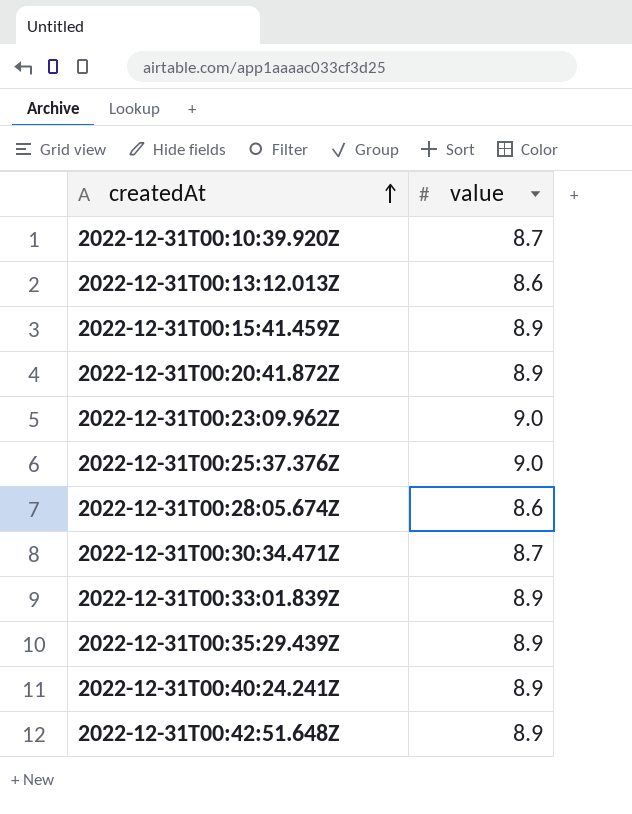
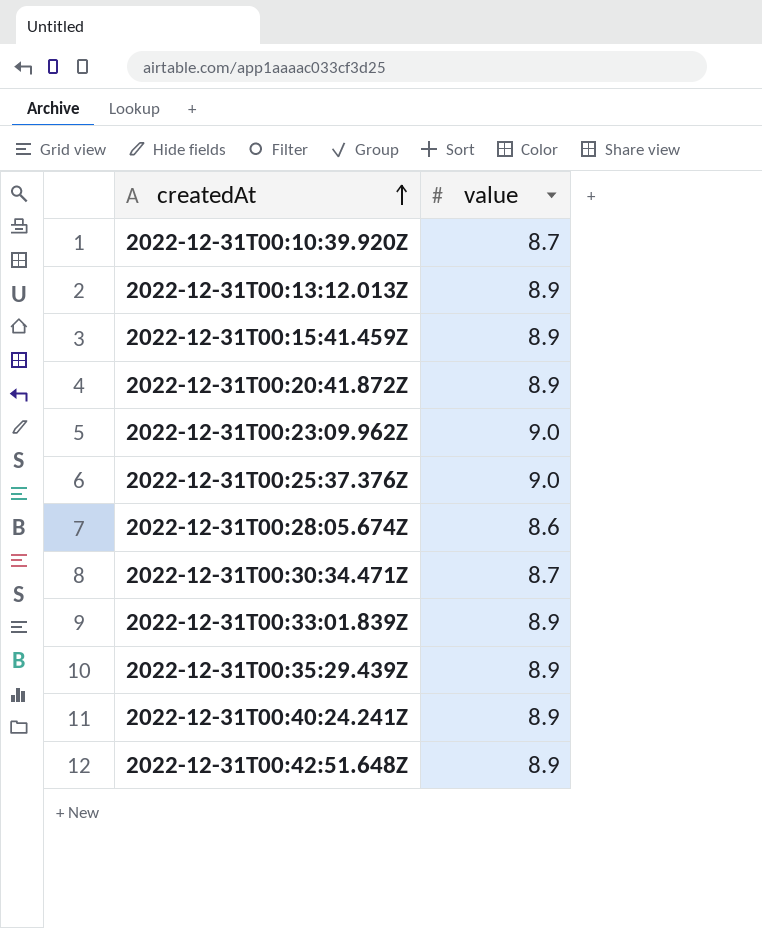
2022-12-31T00:13:12.013Z | value: 8.6 -> 8.9

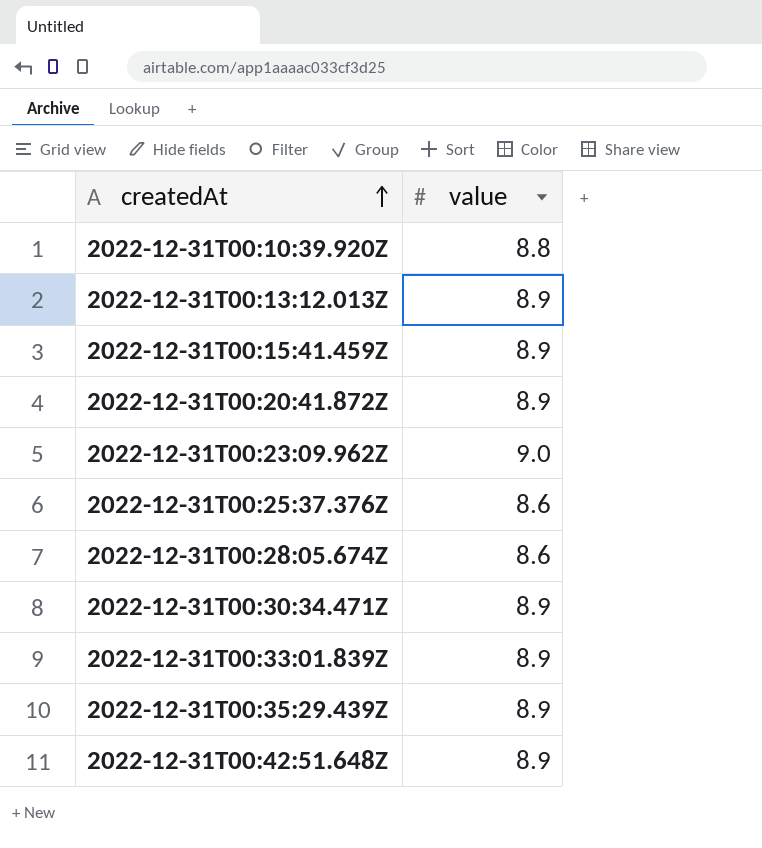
row 2022-12-31T00:40:24.241Z: 8.9 -> none
2022-12-31T00:10:39.920Z | value: 8.7 -> 8.8
2022-12-31T00:25:37.376Z | value: 9.0 -> 8.6
2022-12-31T00:30:34.471Z | value: 8.7 -> 8.9

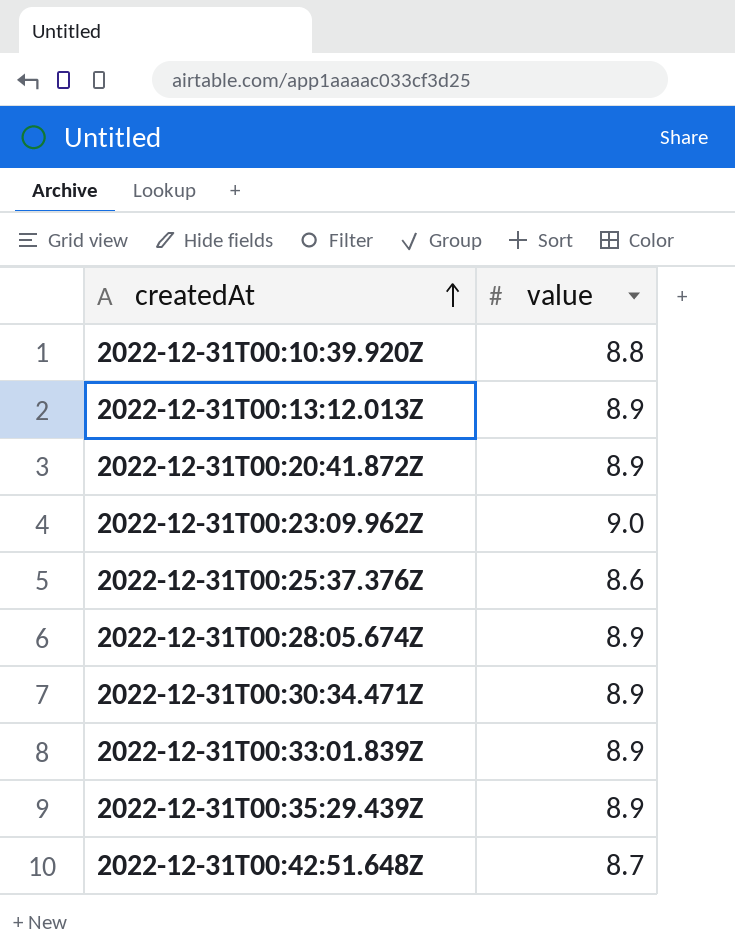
row 2022-12-31T00:15:41.459Z: 8.9 -> none
2022-12-31T00:28:05.674Z | value: 8.6 -> 8.9
2022-12-31T00:42:51.648Z | value: 8.9 -> 8.7

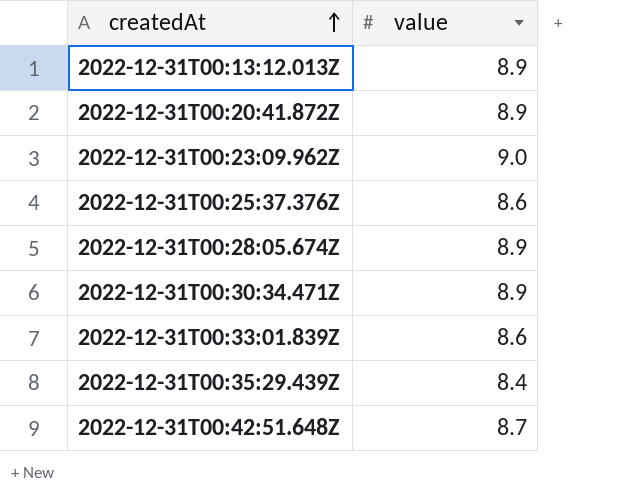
row 2022-12-31T00:10:39.920Z: 8.8 -> none
2022-12-31T00:33:01.839Z | value: 8.9 -> 8.6
2022-12-31T00:35:29.439Z | value: 8.9 -> 8.4

